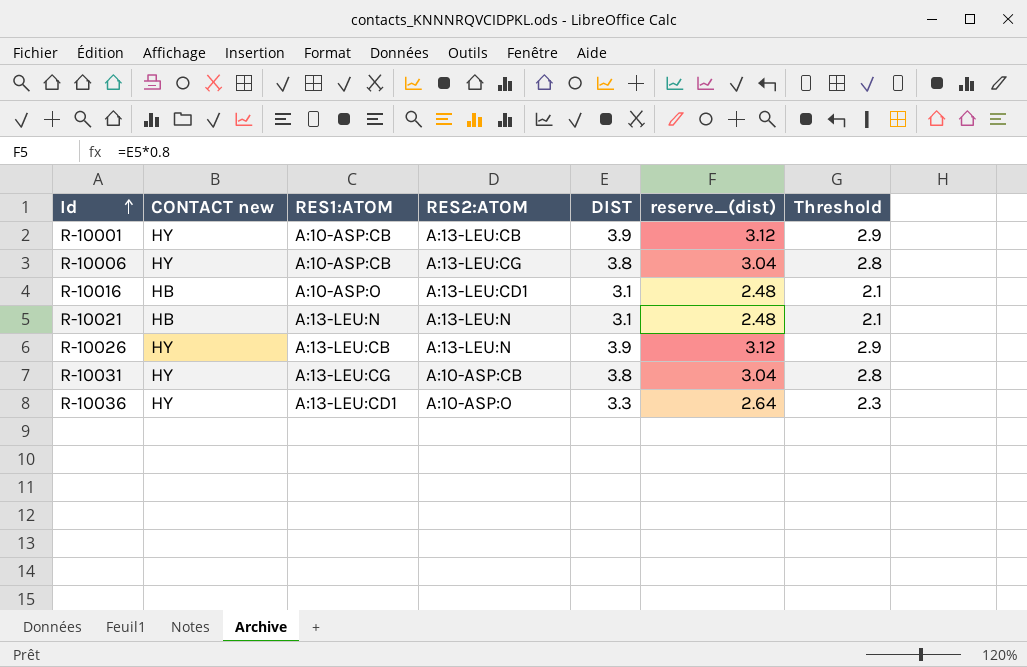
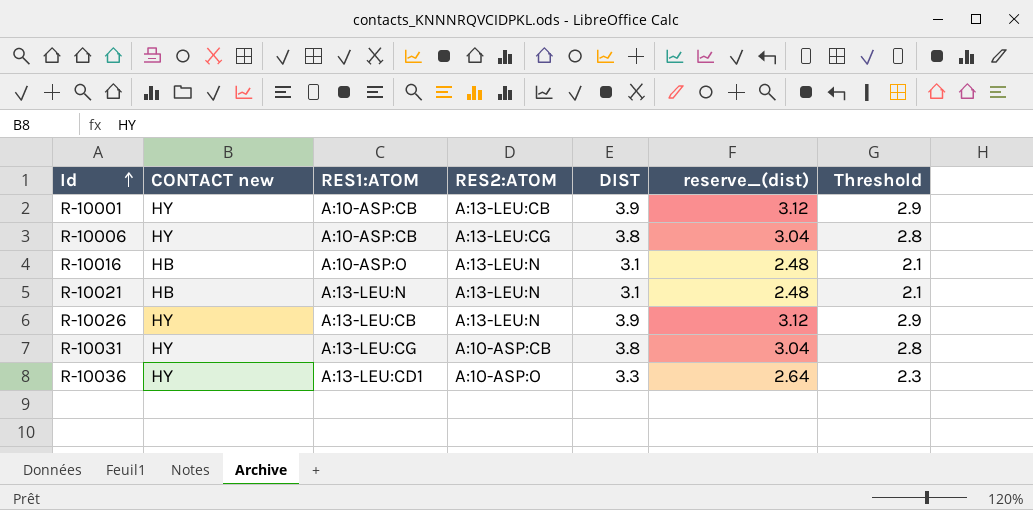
R-10016 | RES2:ATOM: A:13-LEU:CD1 -> A:13-LEU:N

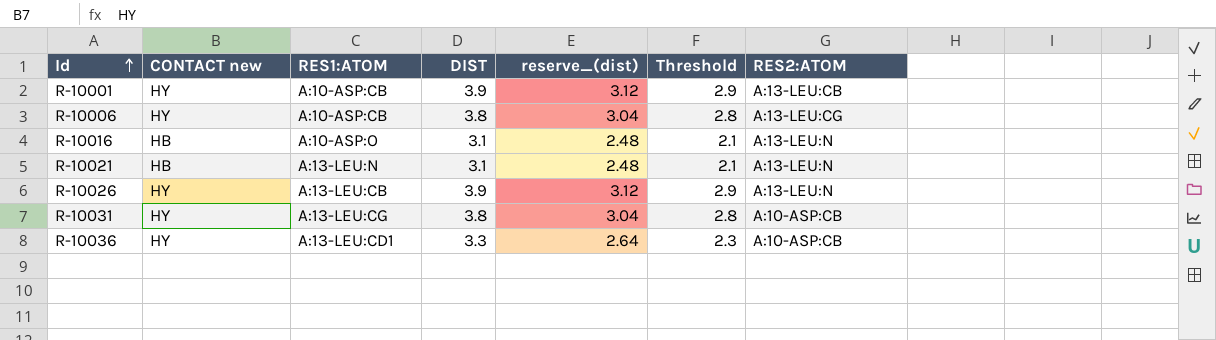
column RES2:ATOM | position: 4 -> 7
R-10036 | RES2:ATOM: A:10-ASP:O -> A:10-ASP:CB

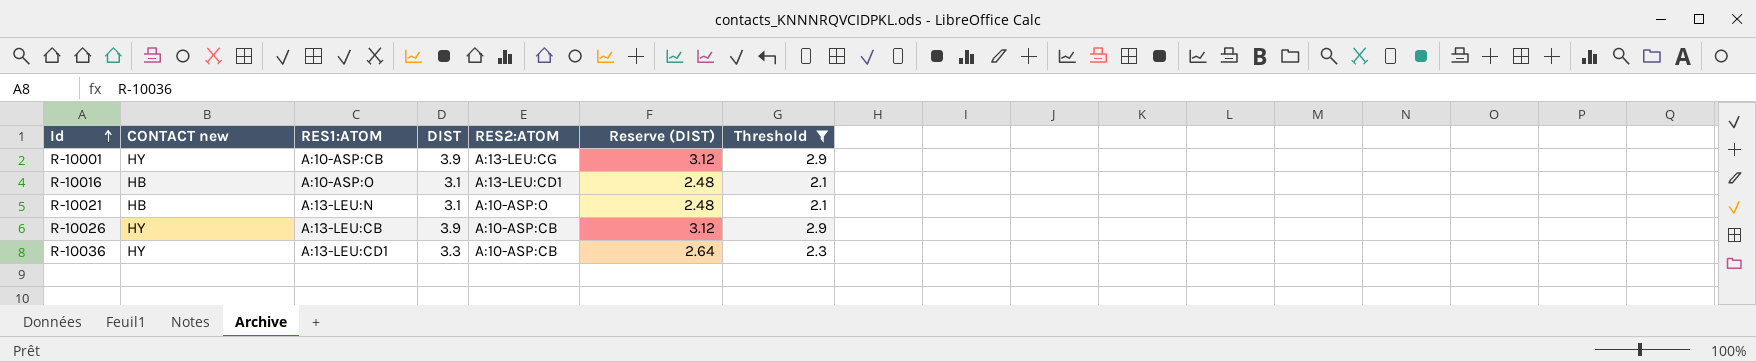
filter: none -> Threshold != 2.8
column RES2:ATOM | position: 7 -> 5
column name: reserve_(dist) -> Reserve (DIST)
R-10001 | RES2:ATOM: A:13-LEU:CB -> A:13-LEU:CG
R-10016 | RES2:ATOM: A:13-LEU:N -> A:13-LEU:CD1
R-10021 | RES2:ATOM: A:13-LEU:N -> A:10-ASP:O
R-10026 | RES2:ATOM: A:13-LEU:N -> A:10-ASP:CB

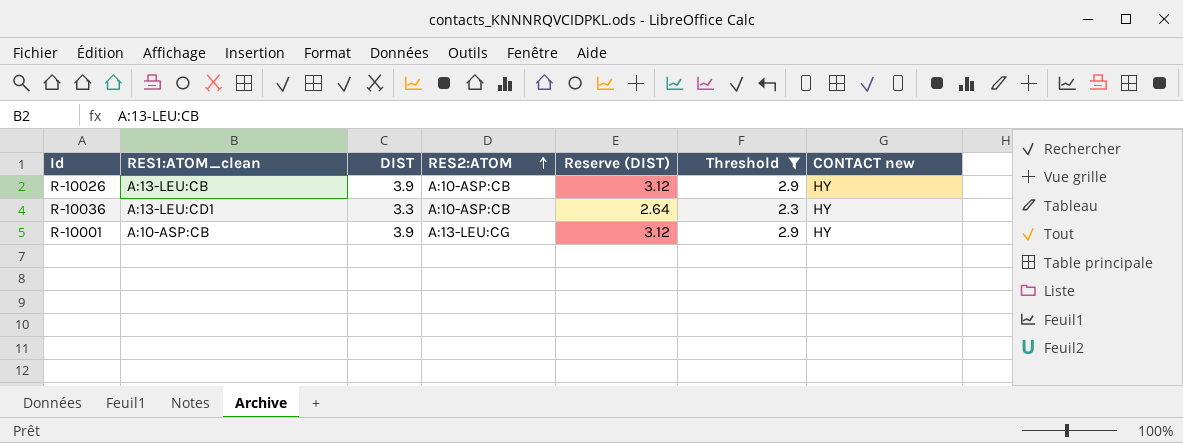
row order: Id ascending -> RES2:ATOM ascending
column name: RES1:ATOM -> RES1:ATOM_clean
column CONTACT new | position: 2 -> 7
row R-10016: HB | A:10-ASP:O | 3.1 | A:13-LEU:CD1 | 2.48 | 2.1 -> none
row R-10021: HB | A:13-LEU:N | 3.1 | A:10-ASP:O | 2.48 | 2.1 -> none

